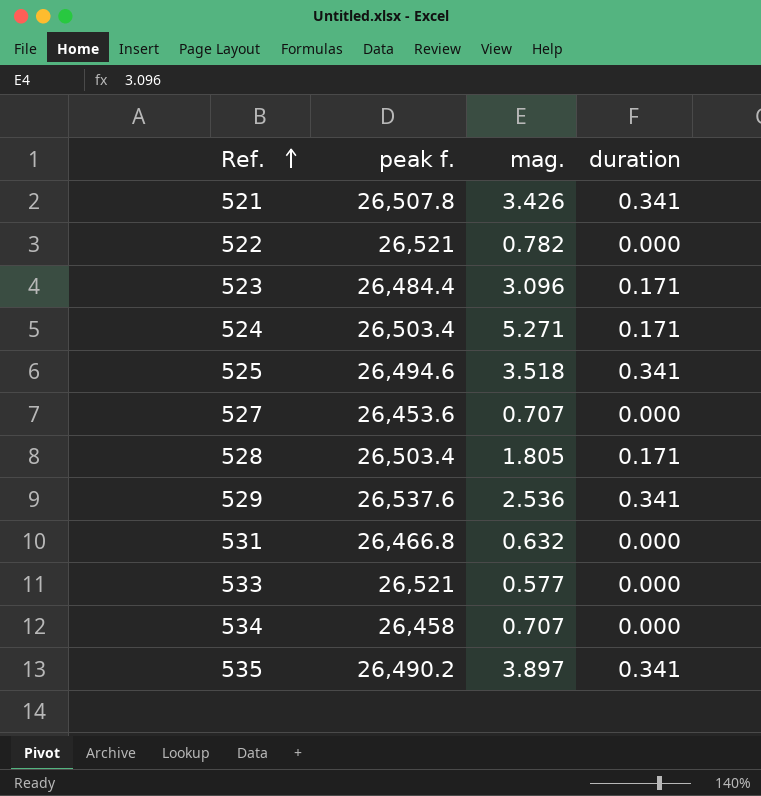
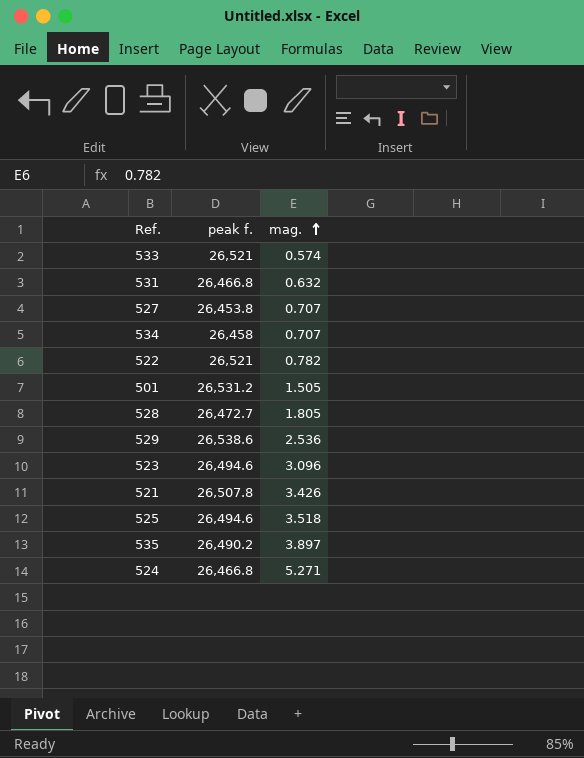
row order: Ref. ascending -> mag. ascending
column duration | position: 4 -> none
533 | mag.: 0.577 -> 0.574
527 | peak f.: 26,453.6 -> 26,453.8
row 501: none -> 26,531.2 | 1.505
528 | peak f.: 26,503.4 -> 26,472.7
529 | peak f.: 26,537.6 -> 26,538.6
523 | peak f.: 26,484.4 -> 26,494.6
524 | peak f.: 26,503.4 -> 26,466.8

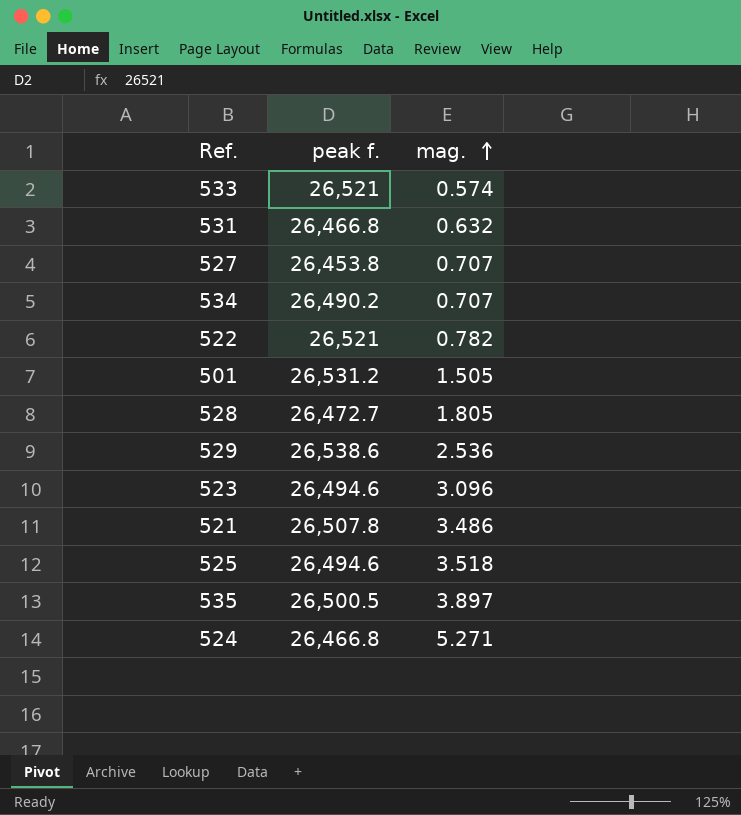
534 | peak f.: 26,458 -> 26,490.2
521 | mag.: 3.426 -> 3.486
535 | peak f.: 26,490.2 -> 26,500.5

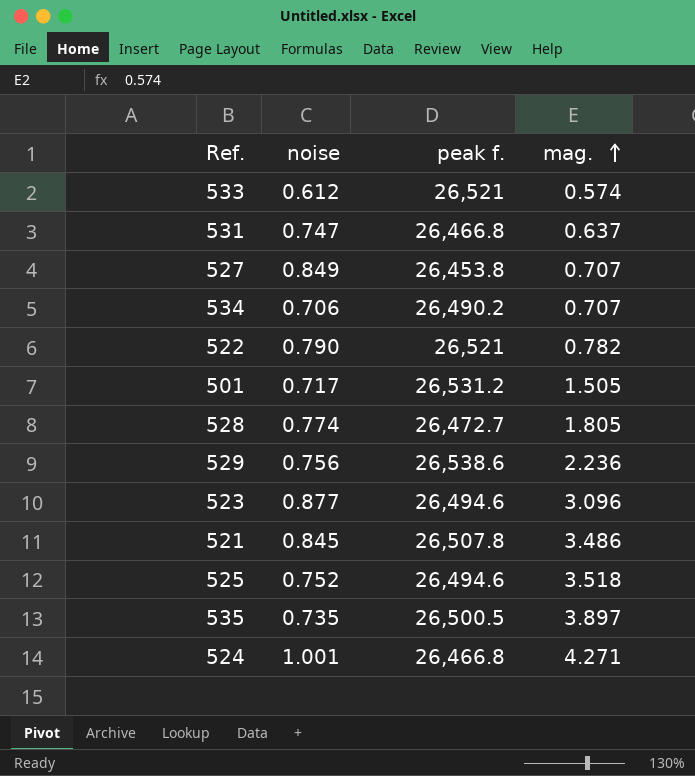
column noise | position: none -> 2
531 | mag.: 0.632 -> 0.637
529 | mag.: 2.536 -> 2.236
524 | mag.: 5.271 -> 4.271

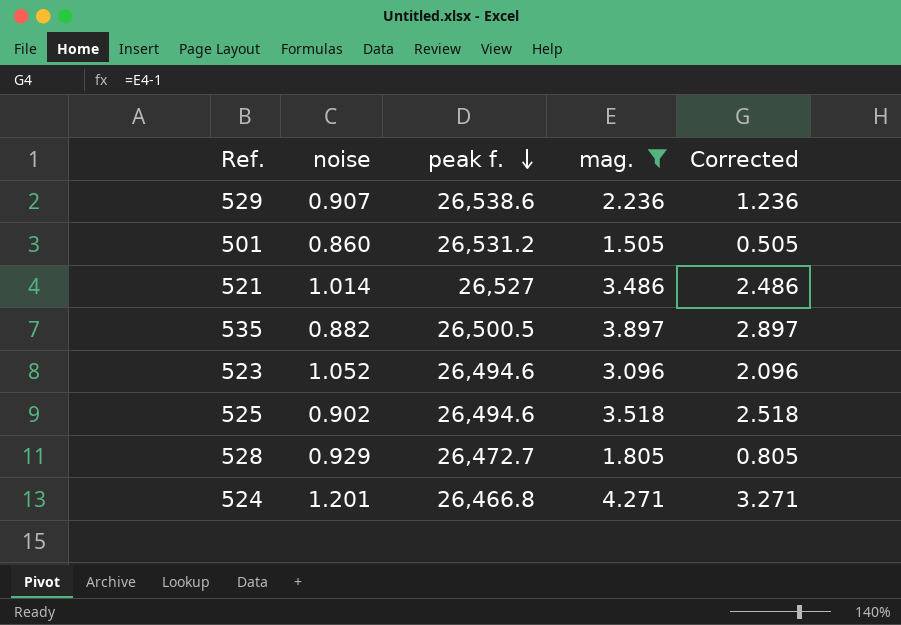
filter: none -> mag. >= 1.505
row order: mag. ascending -> peak f. descending
column Corrected | formula: none -> [mag.] - 1
529 | noise: 0.756 -> 0.907
501 | noise: 0.717 -> 0.860
521 | noise: 0.845 -> 1.014
521 | peak f.: 26,507.8 -> 26,527
535 | noise: 0.735 -> 0.882
523 | noise: 0.877 -> 1.052
525 | noise: 0.752 -> 0.902
528 | noise: 0.774 -> 0.929
524 | noise: 1.001 -> 1.201

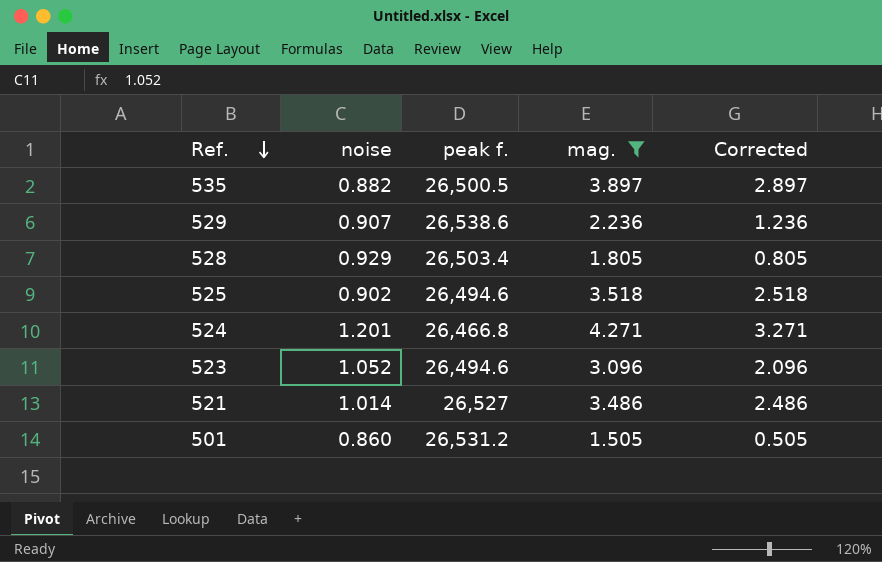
row order: peak f. descending -> Ref. descending
528 | peak f.: 26,472.7 -> 26,503.4

